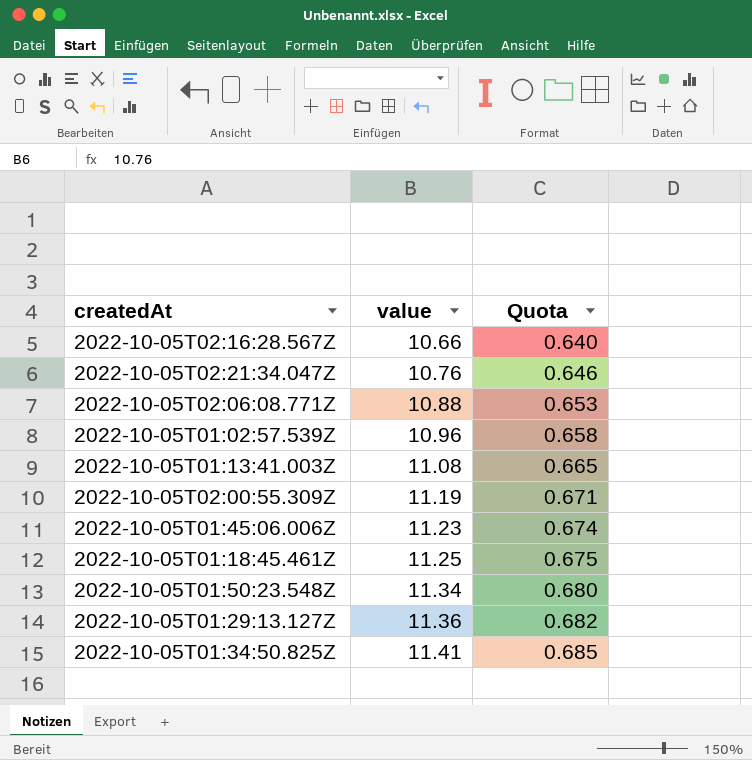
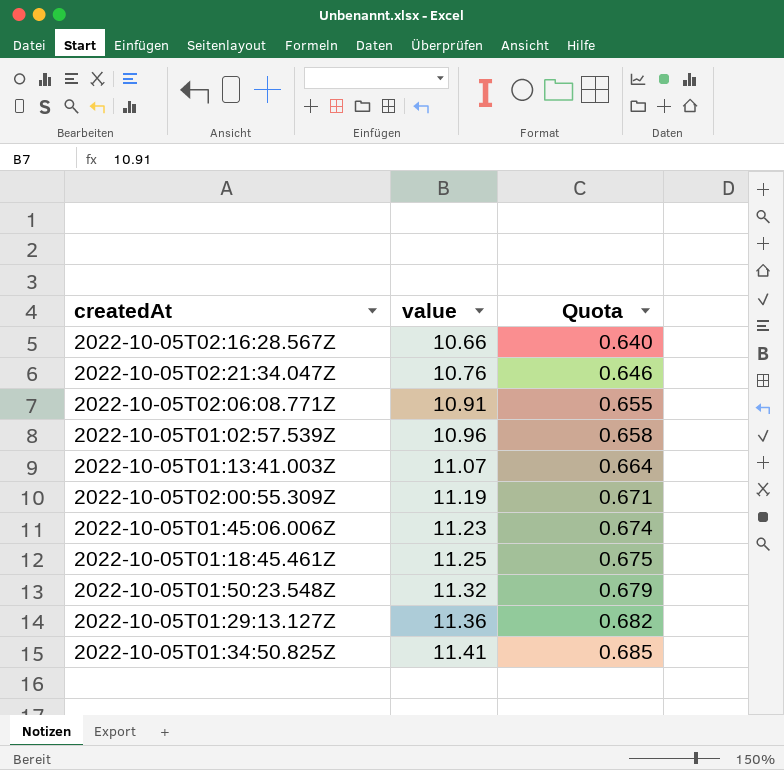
2022-10-05T02:06:08.771Z | value: 10.88 -> 10.91
2022-10-05T02:06:08.771Z | Quota: 0.653 -> 0.655
2022-10-05T01:13:41.003Z | value: 11.08 -> 11.07
2022-10-05T01:13:41.003Z | Quota: 0.665 -> 0.664
2022-10-05T01:50:23.548Z | value: 11.34 -> 11.32
2022-10-05T01:50:23.548Z | Quota: 0.680 -> 0.679

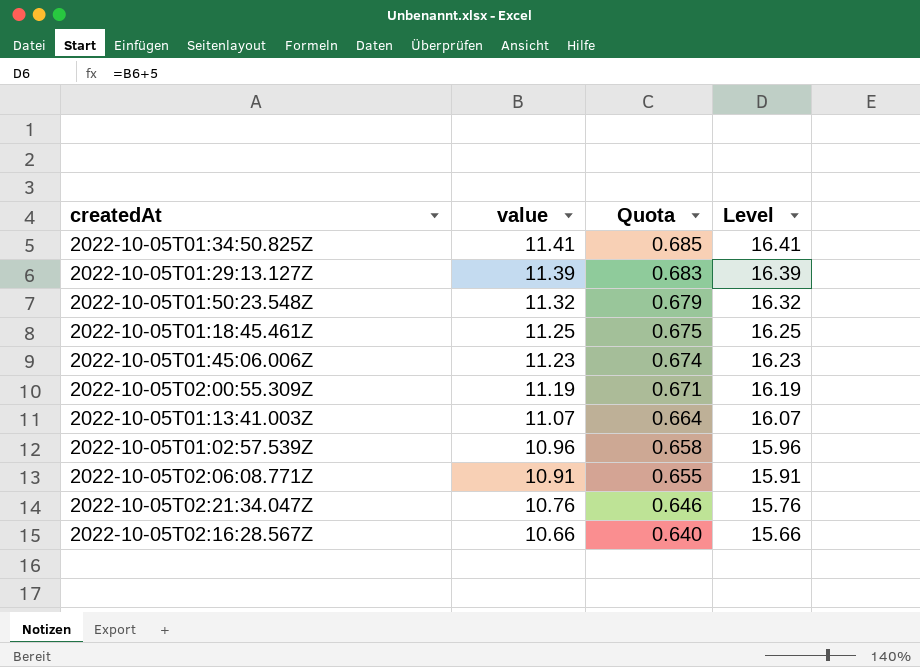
row order: value ascending -> value descending
column Level | formula: none -> [value] + 5
2022-10-05T01:29:13.127Z | value: 11.36 -> 11.39
2022-10-05T01:29:13.127Z | Quota: 0.682 -> 0.683

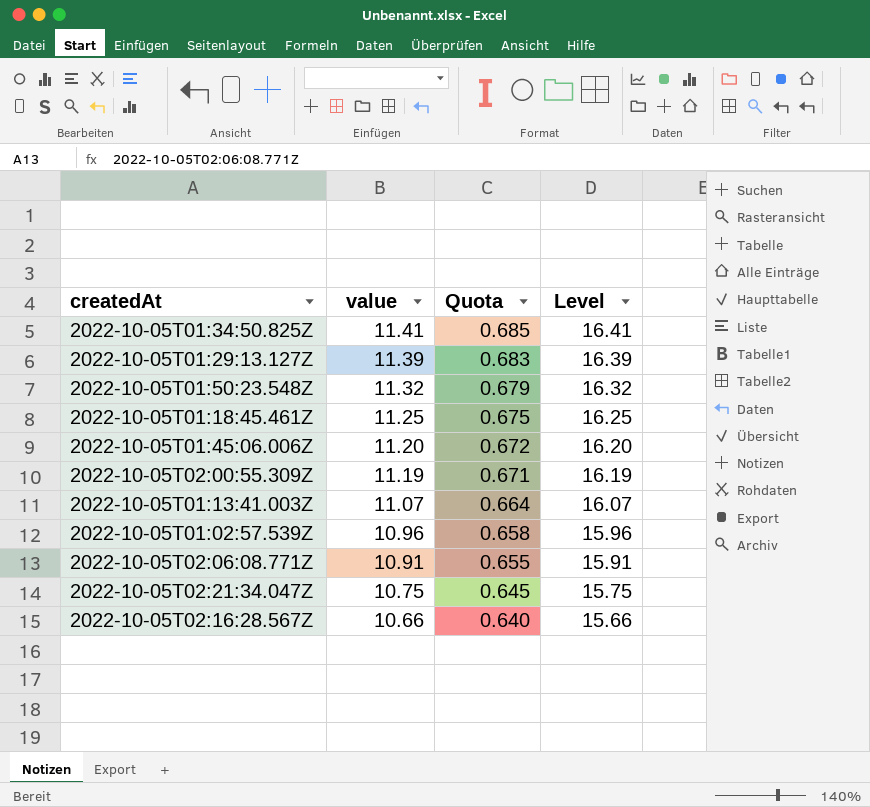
2022-10-05T01:45:06.006Z | value: 11.23 -> 11.20
2022-10-05T01:45:06.006Z | Quota: 0.674 -> 0.672
2022-10-05T01:45:06.006Z | Level: 16.23 -> 16.20
2022-10-05T02:21:34.047Z | value: 10.76 -> 10.75
2022-10-05T02:21:34.047Z | Quota: 0.646 -> 0.645
2022-10-05T02:21:34.047Z | Level: 15.76 -> 15.75

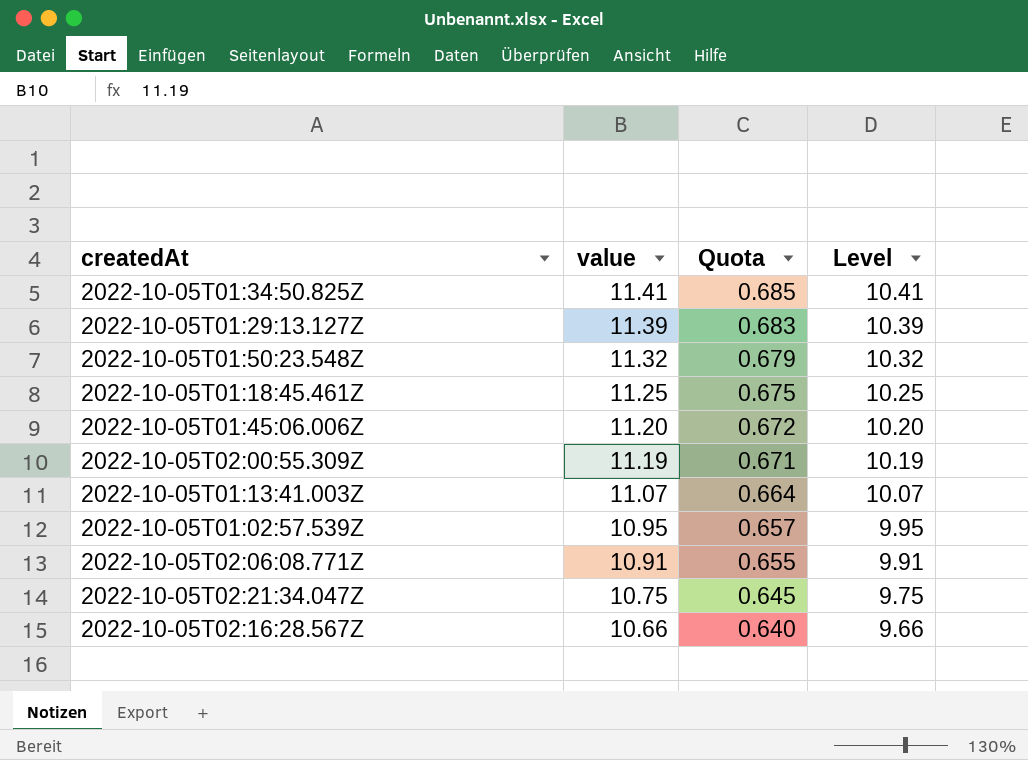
column Level | formula: [value] + 5 -> [value] - 1
2022-10-05T01:02:57.539Z | value: 10.96 -> 10.95
2022-10-05T01:02:57.539Z | Quota: 0.658 -> 0.657

